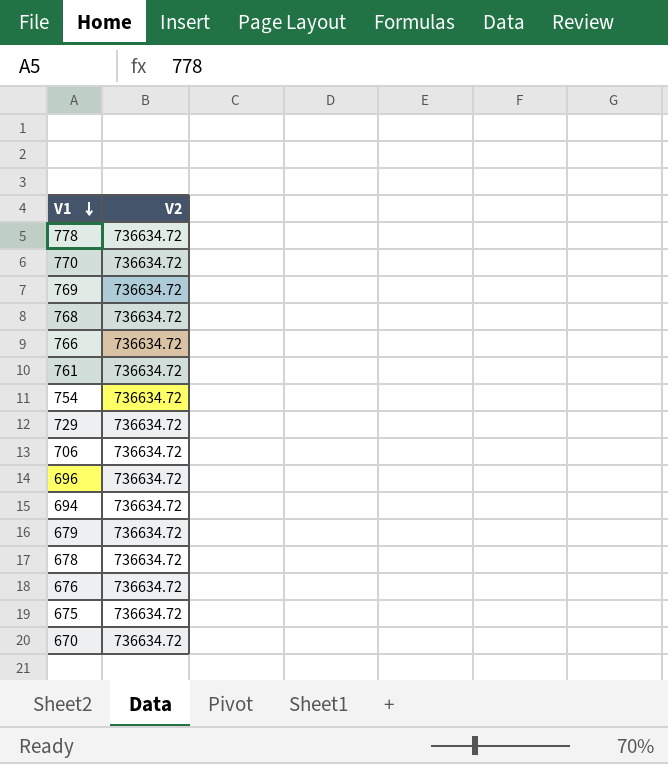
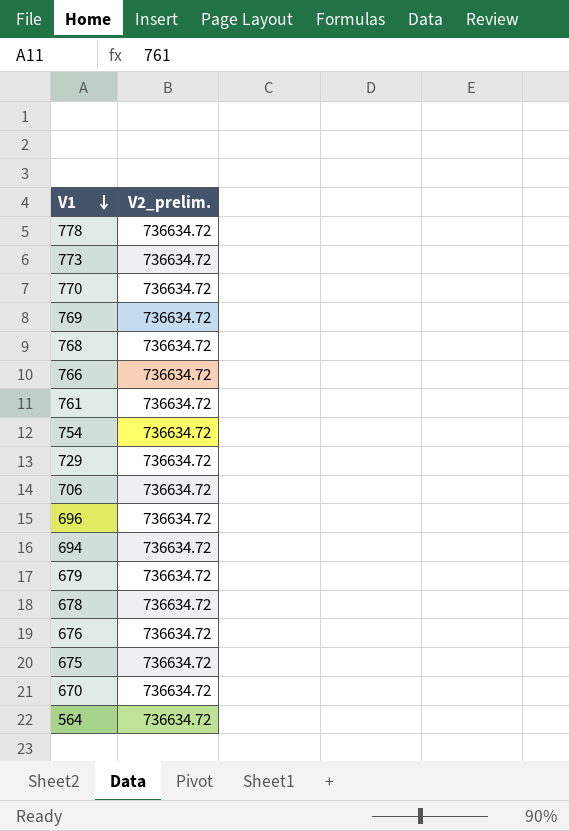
column name: V2 -> V2_prelim.
row 773: none -> 736634.72
row 564: none -> 736634.72

